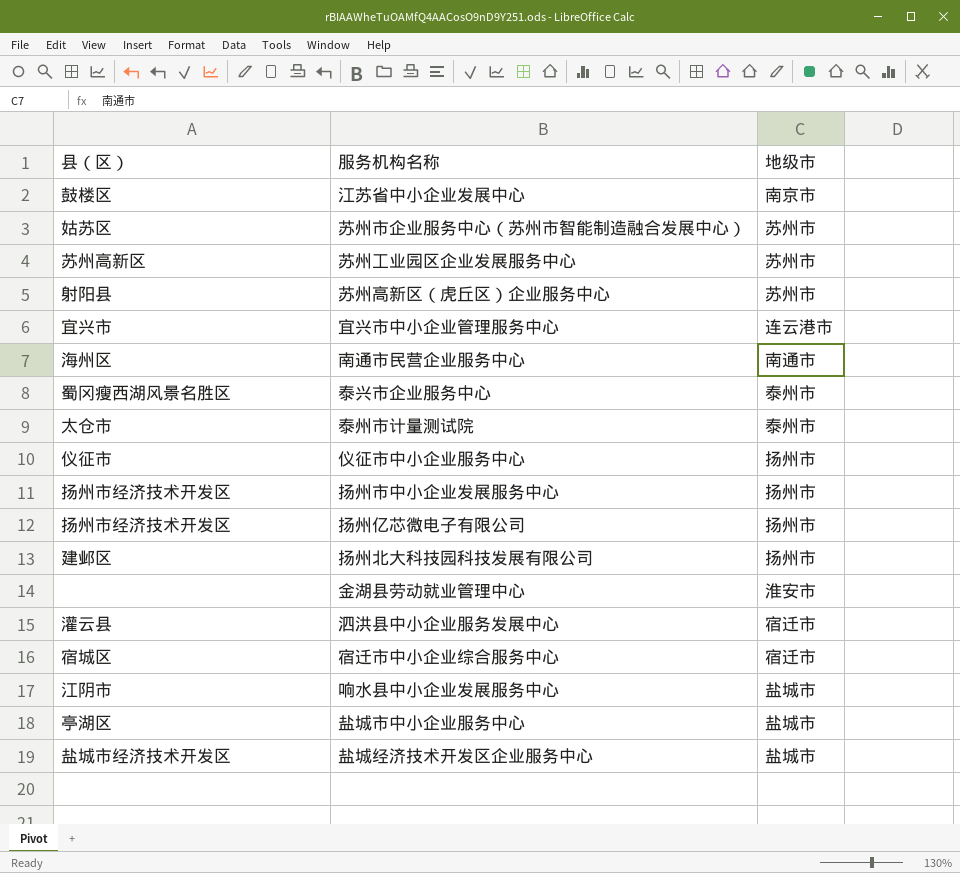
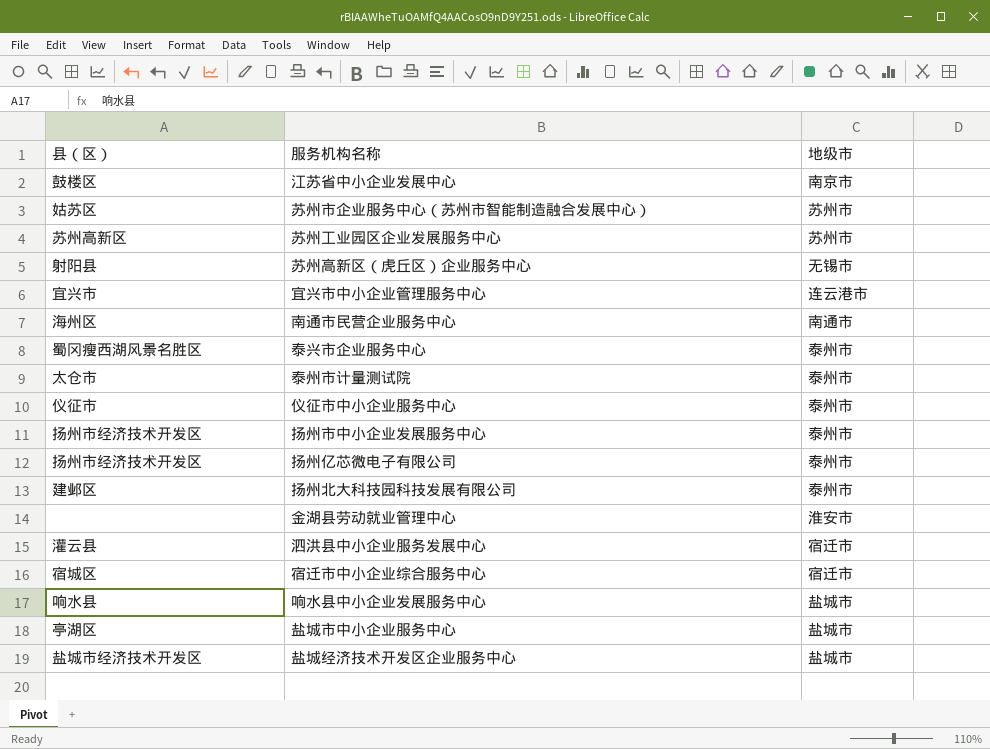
苏州高新区（虎丘区）企业服务中心 | 地级市: 苏州市 -> 无锡市
仪征市中小企业服务中心 | 地级市: 扬州市 -> 泰州市
扬州市中小企业发展服务中心 | 地级市: 扬州市 -> 泰州市
扬州亿芯微电子有限公司 | 地级市: 扬州市 -> 泰州市
扬州北大科技园科技发展有限公司 | 地级市: 扬州市 -> 泰州市
响水县中小企业发展服务中心 | 县（区）: 江阴市 -> 响水县

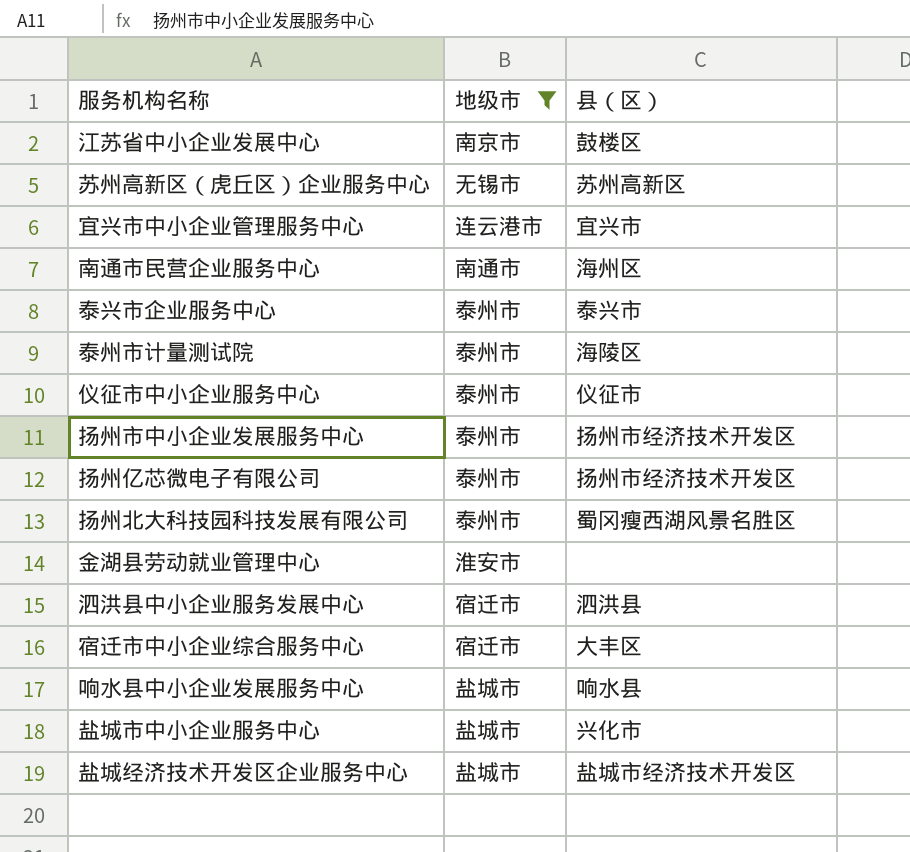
filter: none -> 地级市 != 苏州市
column 县（区） | position: 1 -> 3
苏州高新区（虎丘区）企业服务中心 | 县（区）: 射阳县 -> 苏州高新区
泰兴市企业服务中心 | 县（区）: 蜀冈瘦西湖风景名胜区 -> 泰兴市
泰州市计量测试院 | 县（区）: 太仓市 -> 海陵区
扬州北大科技园科技发展有限公司 | 县（区）: 建邺区 -> 蜀冈瘦西湖风景名胜区
泗洪县中小企业服务发展中心 | 县（区）: 灌云县 -> 泗洪县
宿迁市中小企业综合服务中心 | 县（区）: 宿城区 -> 大丰区
盐城市中小企业服务中心 | 县（区）: 亭湖区 -> 兴化市

